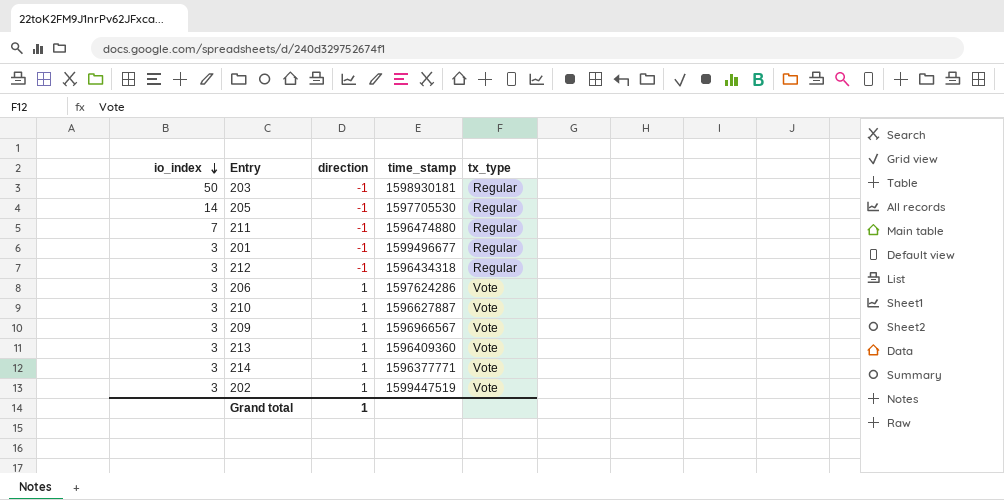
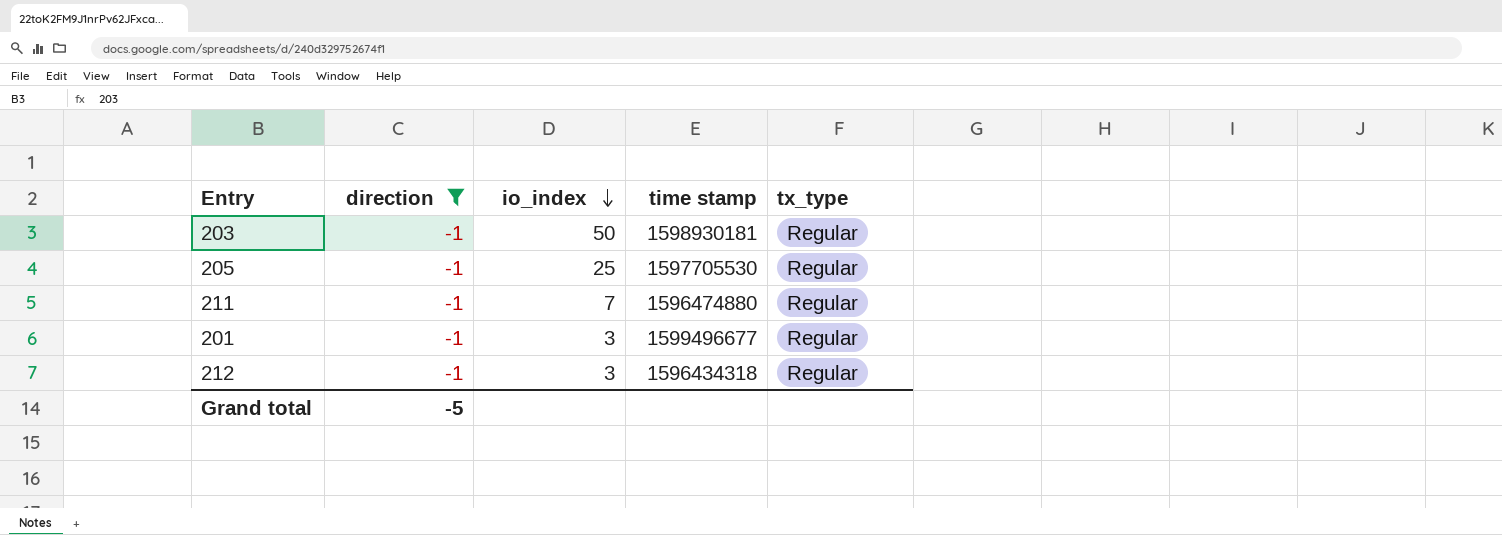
filter: none -> direction = -1
column io_index | position: 1 -> 3
column name: time_stamp -> time stamp
205 | io_index: 14 -> 25
Grand total | direction: 1 -> -5

